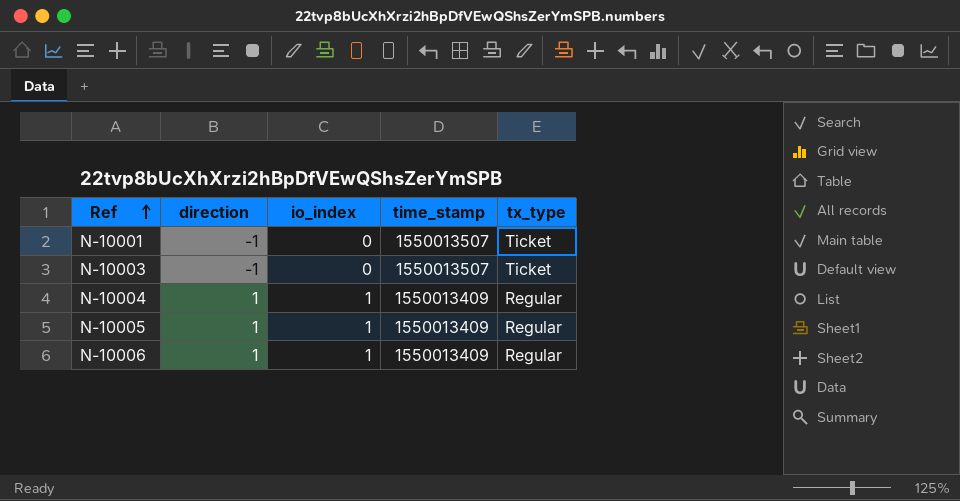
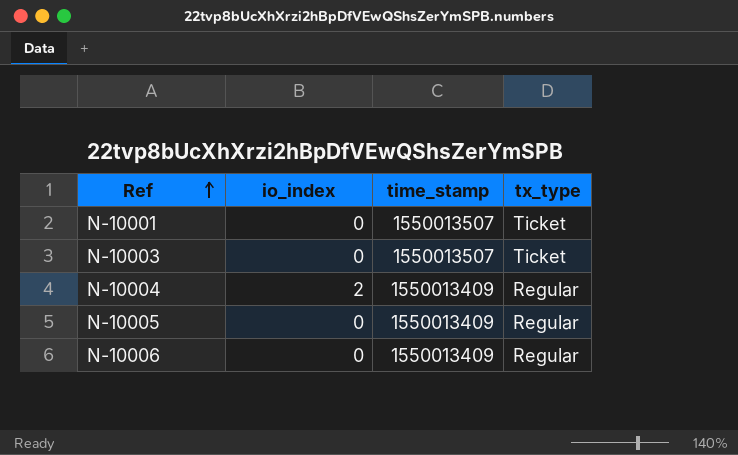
column direction | position: 2 -> none
N-10004 | io_index: 1 -> 2
N-10005 | io_index: 1 -> 0
N-10006 | io_index: 1 -> 0

